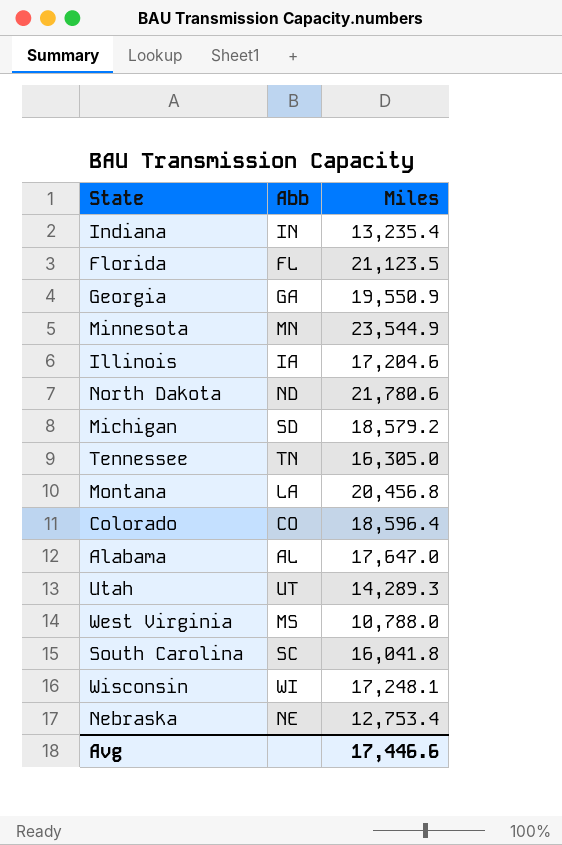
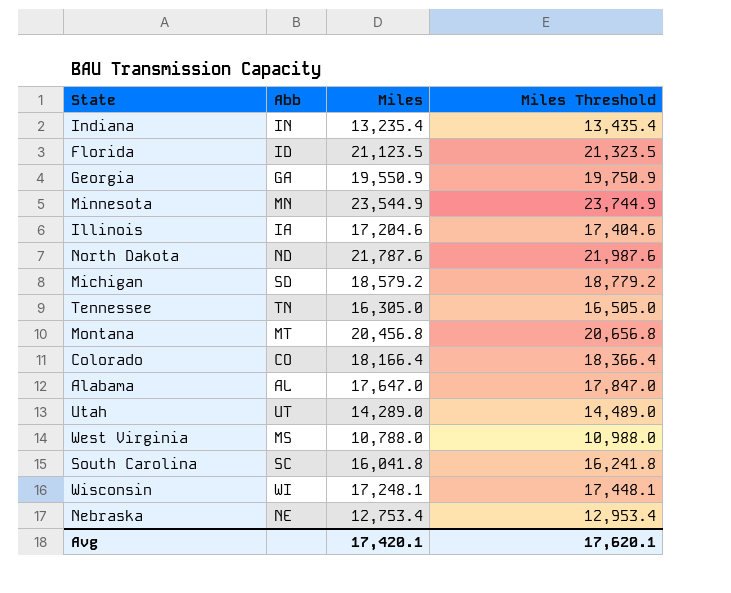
column Miles Threshold | formula: none -> [Miles] + 200
Florida | Abb: FL -> ID
North Dakota | Miles: 21,780.6 -> 21,787.6
Montana | Abb: LA -> MT
Colorado | Miles: 18,596.4 -> 18,166.4
Utah | Miles: 14,289.3 -> 14,289.0
Avg | Miles: 17,446.6 -> 17,420.1

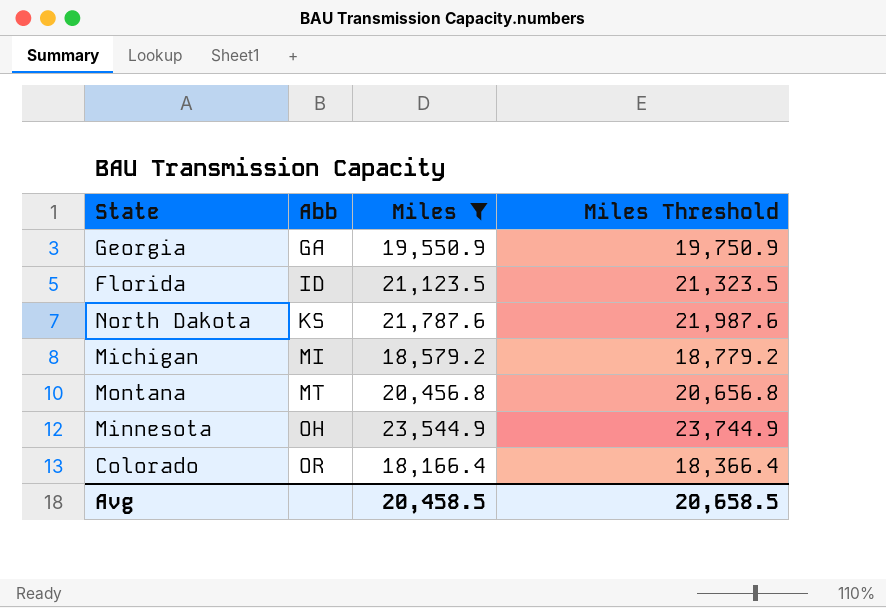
filter: none -> Miles >= 18,166.4
row order: none -> Abb ascending
North Dakota | Abb: ND -> KS
Michigan | Abb: SD -> MI
Minnesota | Abb: MN -> OH
Colorado | Abb: CO -> OR
Avg | Miles: 17,420.1 -> 20,458.5
Avg | Miles Threshold: 17,620.1 -> 20,658.5

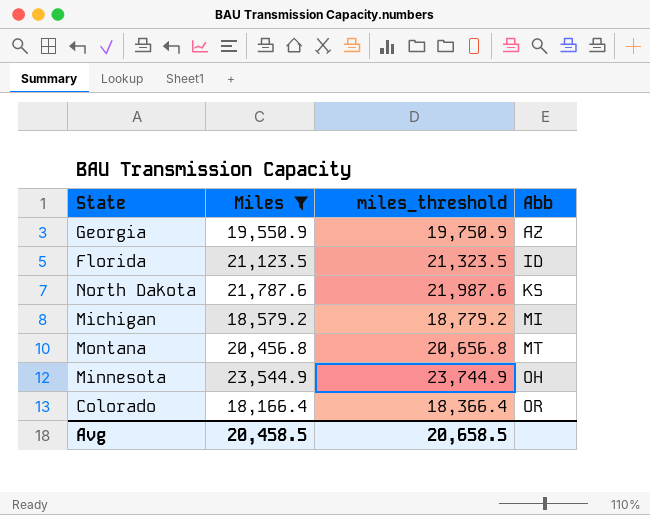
column name: Miles Threshold -> miles_threshold
column Abb | position: 2 -> 4
Georgia | Abb: GA -> AZ

